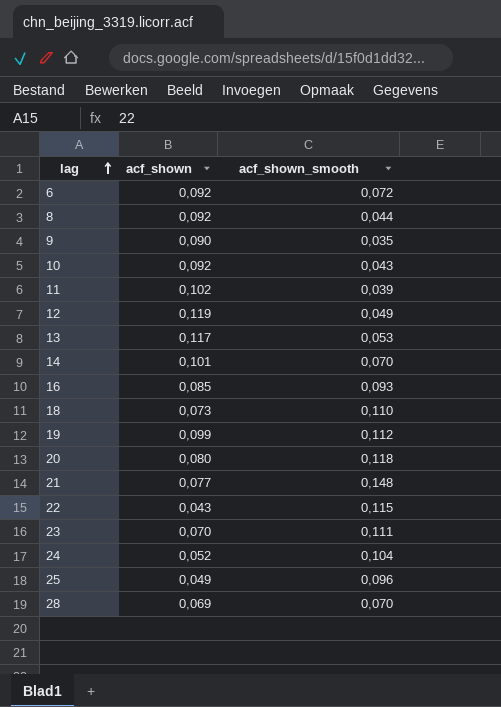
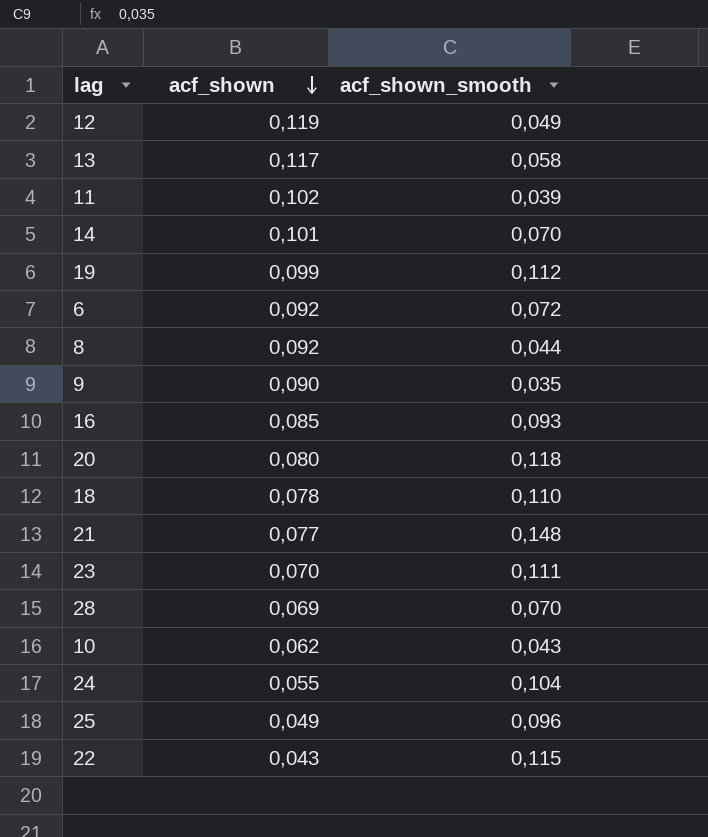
row order: lag ascending -> acf_shown descending
13 | acf_shown_smooth: 0,053 -> 0,058
18 | acf_shown: 0,073 -> 0,078
10 | acf_shown: 0,092 -> 0,062
24 | acf_shown: 0,052 -> 0,055

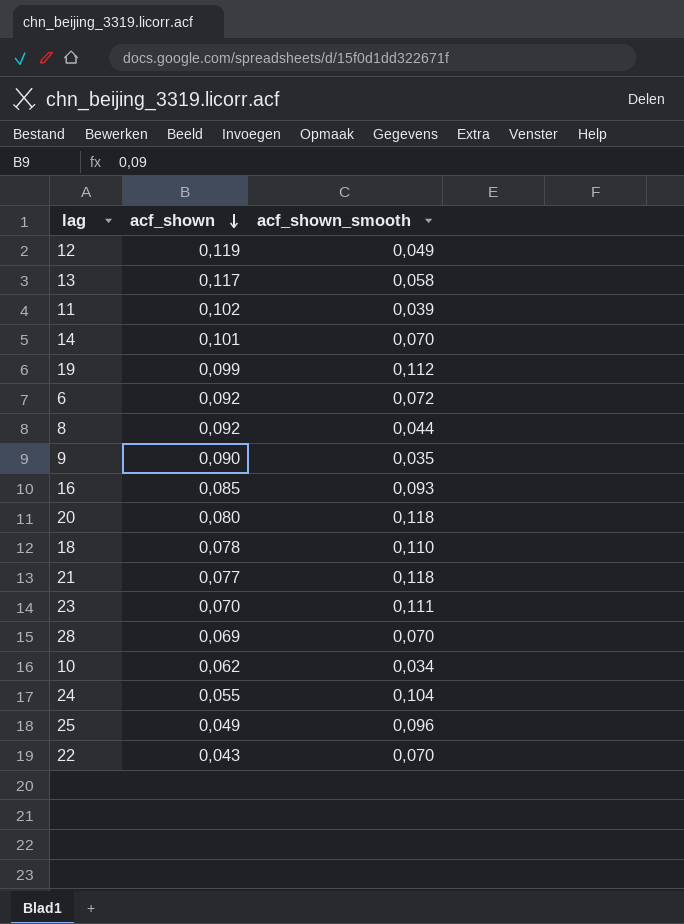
21 | acf_shown_smooth: 0,148 -> 0,118
10 | acf_shown_smooth: 0,043 -> 0,034
22 | acf_shown_smooth: 0,115 -> 0,070

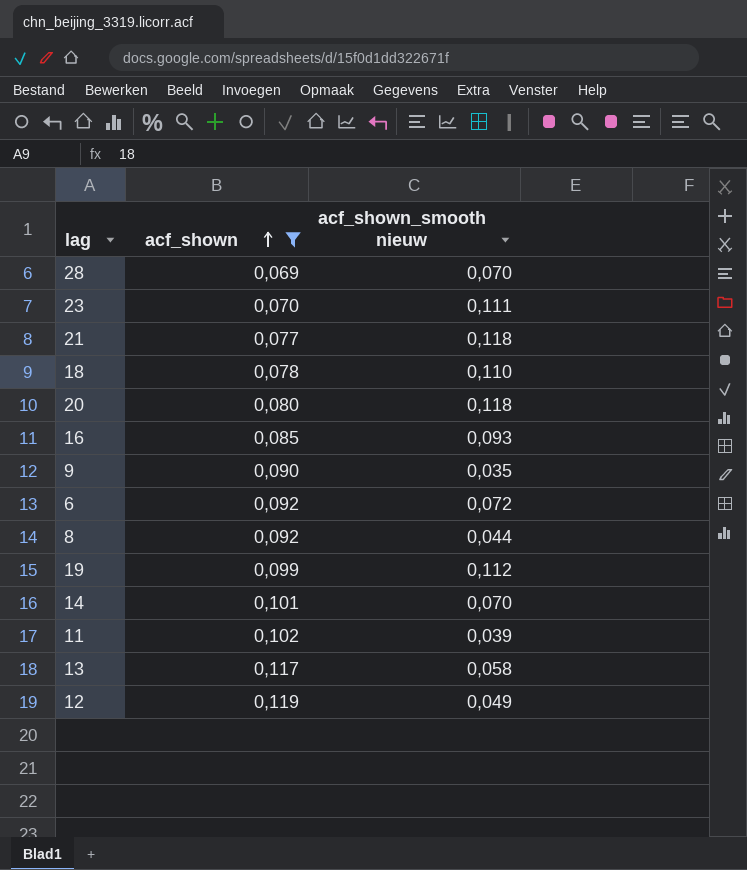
filter: none -> acf_shown >= 0,069
row order: acf_shown descending -> acf_shown ascending
column name: acf_shown_smooth -> acf_shown_smooth nieuw

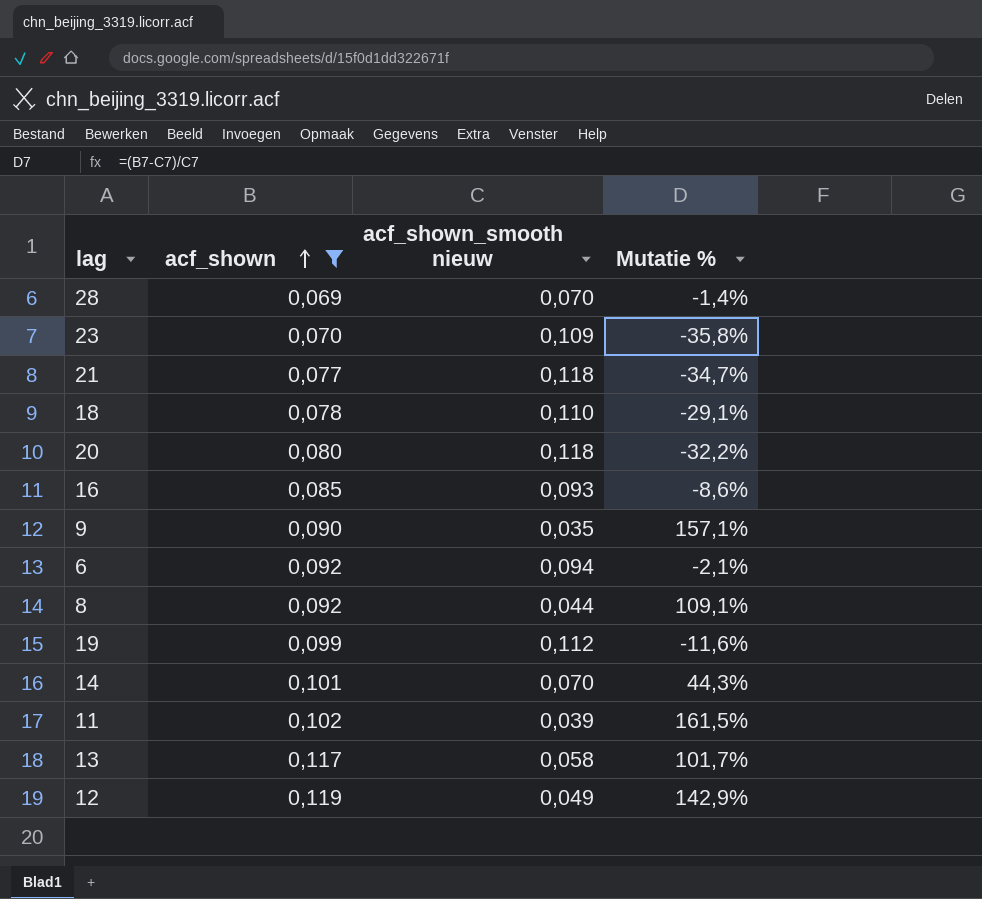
column Mutatie % | formula: none -> ([acf_shown] - [acf_shown_smooth nieuw]) / [acf_shown_smooth nieuw]
23 | acf_shown_smooth nieuw: 0,111 -> 0,109
6 | acf_shown_smooth nieuw: 0,072 -> 0,094

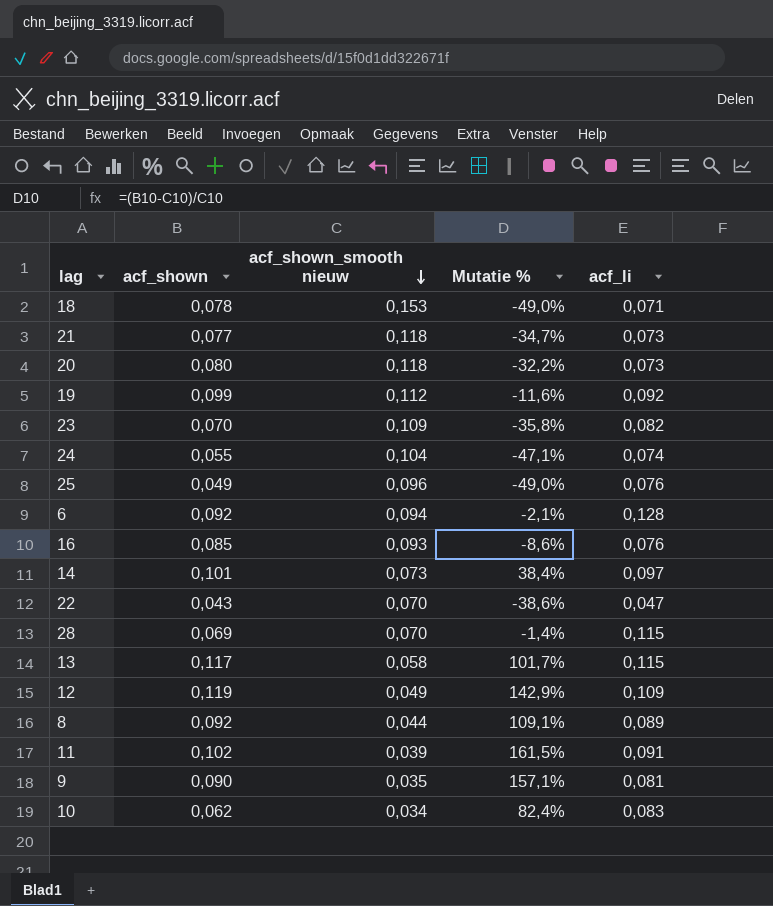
filter: acf_shown >= 0,069 -> none
row order: acf_shown ascending -> acf_shown_smooth nieuw descending
column acf_li | position: none -> 5
18 | acf_shown_smooth nieuw: 0,110 -> 0,153
18 | Mutatie %: -29,1% -> -49,0%
14 | acf_shown_smooth nieuw: 0,070 -> 0,073
14 | Mutatie %: 44,3% -> 38,4%

